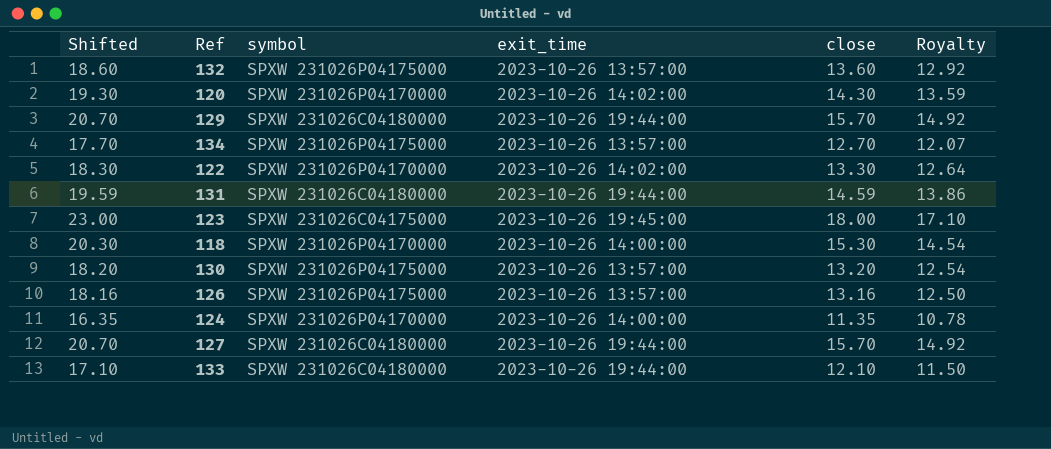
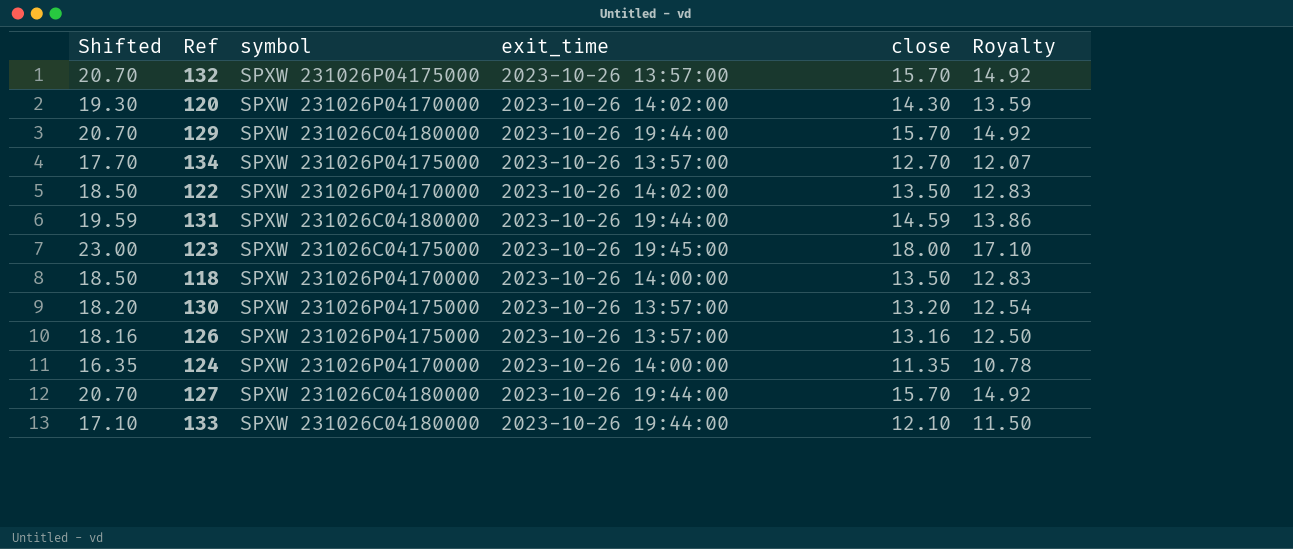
132 | Shifted: 18.60 -> 20.70
132 | close: 13.60 -> 15.70
132 | Royalty: 12.92 -> 14.92
122 | Shifted: 18.30 -> 18.50
122 | close: 13.30 -> 13.50
122 | Royalty: 12.64 -> 12.83
118 | Shifted: 20.30 -> 18.50
118 | close: 15.30 -> 13.50
118 | Royalty: 14.54 -> 12.83

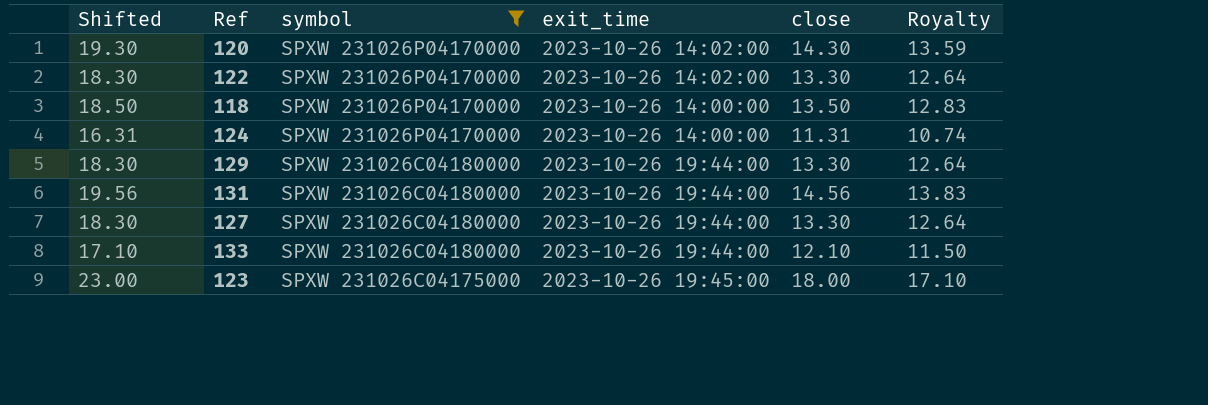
filter: none -> symbol != SPXW 231026P04175000
row order: none -> symbol descending
122 | Shifted: 18.50 -> 18.30
122 | close: 13.50 -> 13.30
122 | Royalty: 12.83 -> 12.64
124 | Shifted: 16.35 -> 16.31
124 | close: 11.35 -> 11.31
124 | Royalty: 10.78 -> 10.74
129 | Shifted: 20.70 -> 18.30
129 | close: 15.70 -> 13.30
129 | Royalty: 14.92 -> 12.64
131 | Shifted: 19.59 -> 19.56
131 | close: 14.59 -> 14.56
131 | Royalty: 13.86 -> 13.83
127 | Shifted: 20.70 -> 18.30
127 | close: 15.70 -> 13.30
127 | Royalty: 14.92 -> 12.64

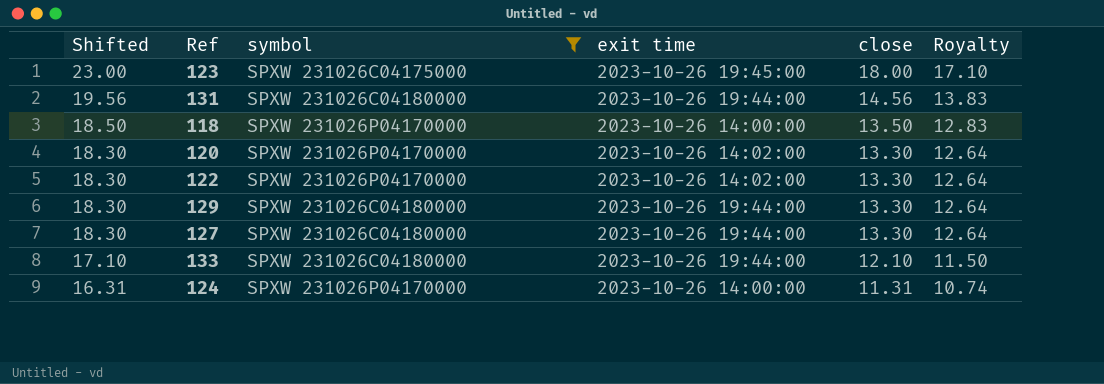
row order: symbol descending -> Shifted descending
column name: exit_time -> exit time
120 | Shifted: 19.30 -> 18.30
120 | close: 14.30 -> 13.30
120 | Royalty: 13.59 -> 12.64

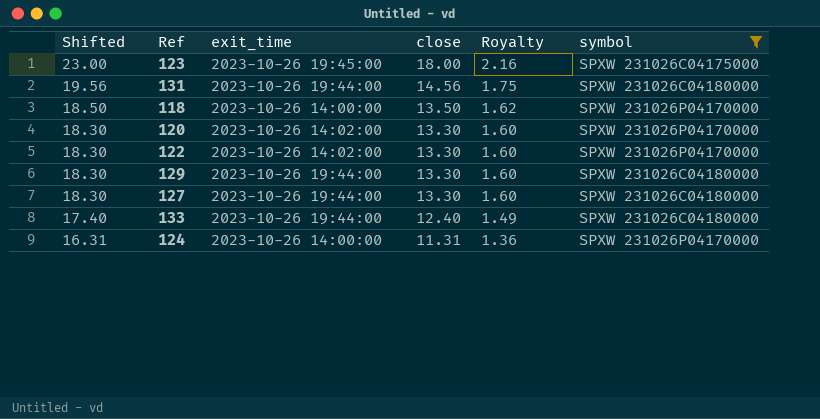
column name: exit time -> exit_time
column Royalty | formula: [close] * 0.95 -> [close] * 0.12
column symbol | position: 3 -> 6
133 | Shifted: 17.10 -> 17.40
133 | close: 12.10 -> 12.40

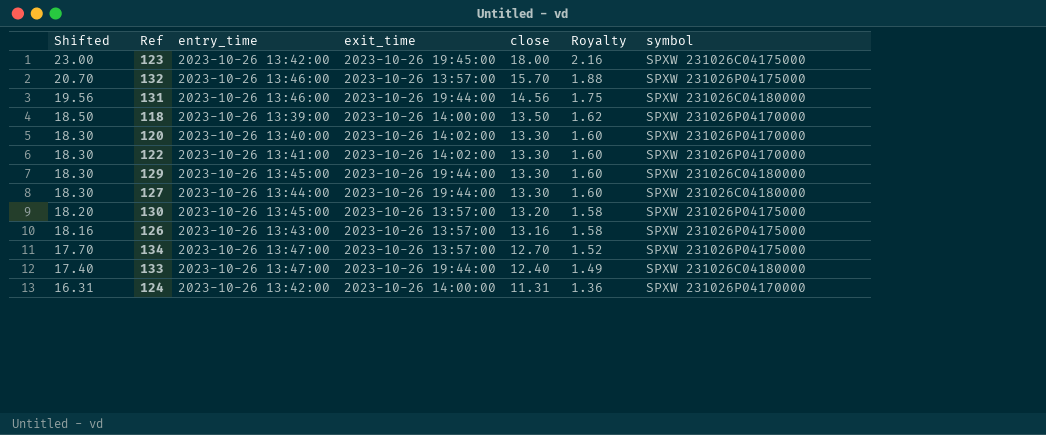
filter: symbol != SPXW 231026P04175000 -> none
column entry_time | position: none -> 3

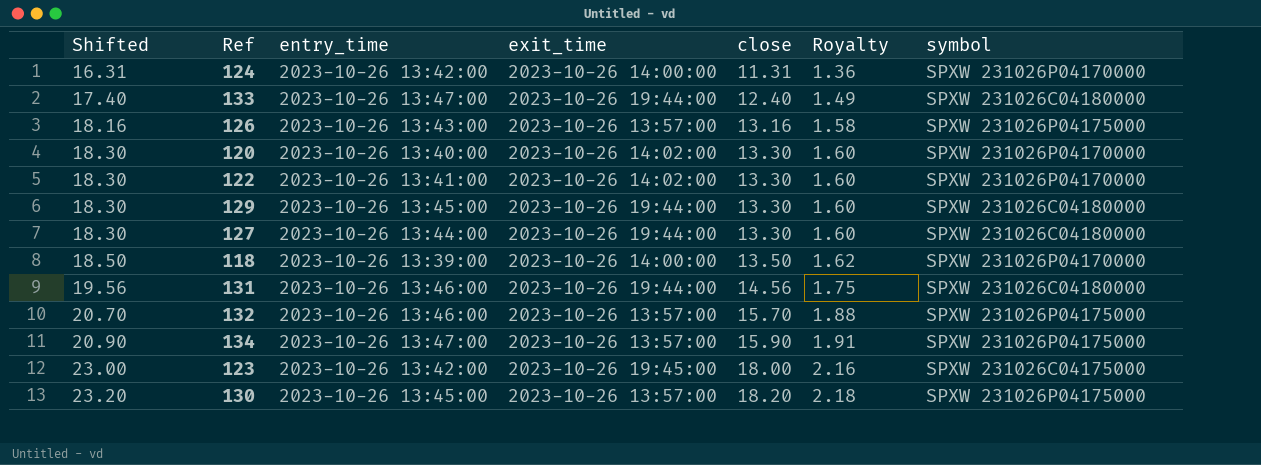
row order: Shifted descending -> Shifted ascending
134 | Shifted: 17.70 -> 20.90
134 | close: 12.70 -> 15.90
134 | Royalty: 1.52 -> 1.91
130 | Shifted: 18.20 -> 23.20
130 | close: 13.20 -> 18.20
130 | Royalty: 1.58 -> 2.18

